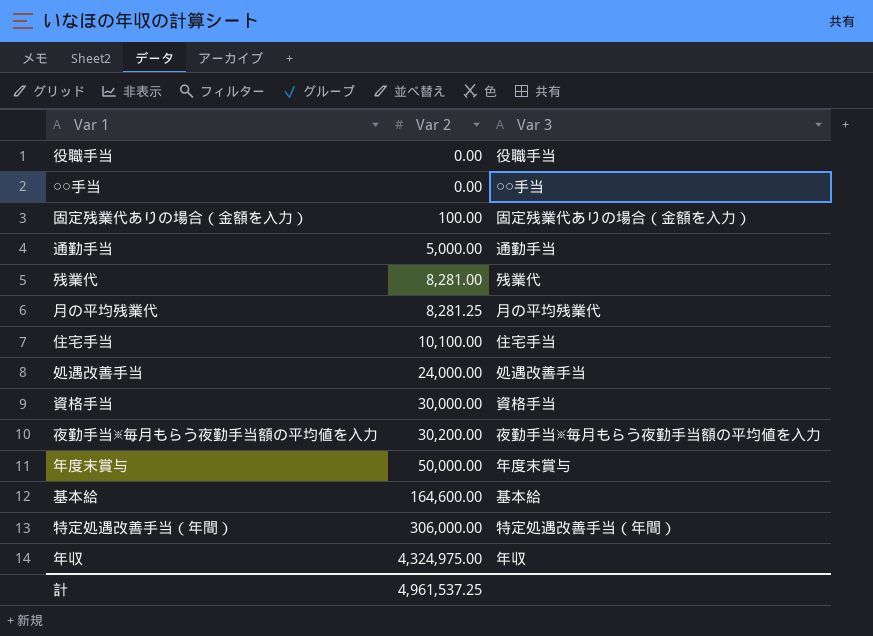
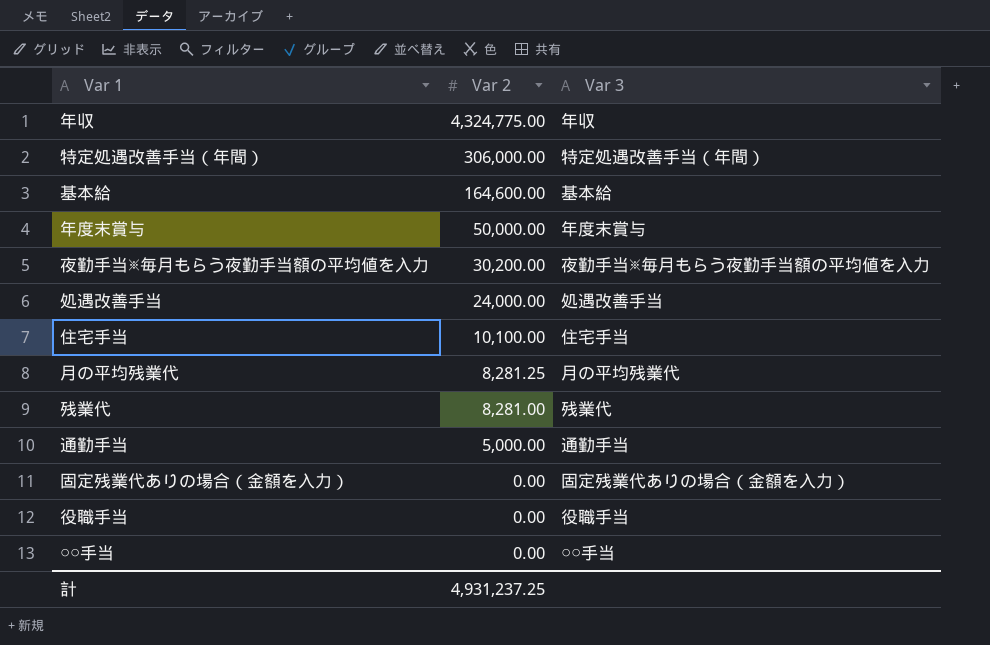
row order: Var 2 ascending -> Var 2 descending
row 資格手当: 30,000.00 | 資格手当 -> none
年収 | Var 2: 4,324,975.00 -> 4,324,775.00
固定残業代ありの場合（金額を入力） | Var 2: 100.00 -> 0.00
計 | Var 2: 4,961,537.25 -> 4,931,237.25

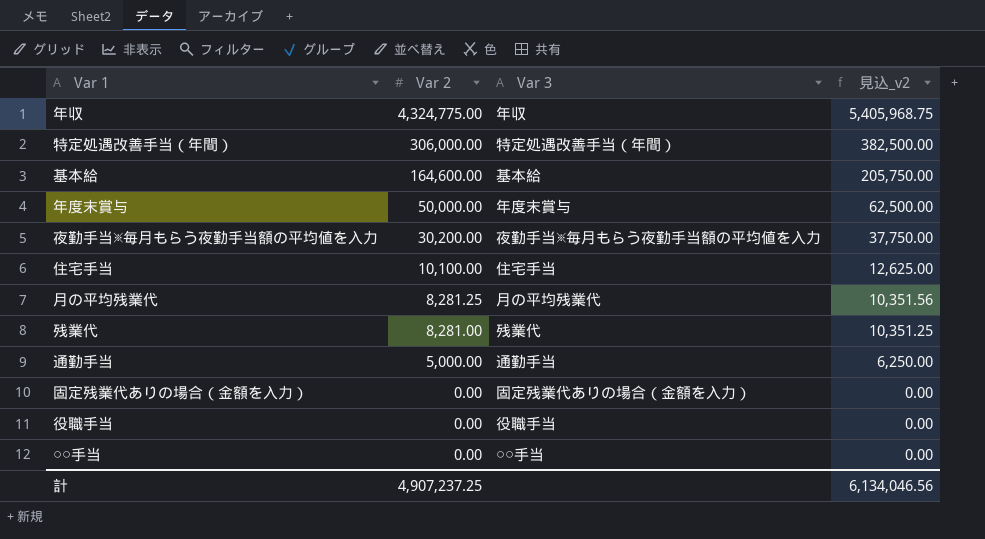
column 見込_v2 | formula: none -> [Var 2] * 1.25
row 処遇改善手当: 24,000.00 | 処遇改善手当 -> none
計 | Var 2: 4,931,237.25 -> 4,907,237.25

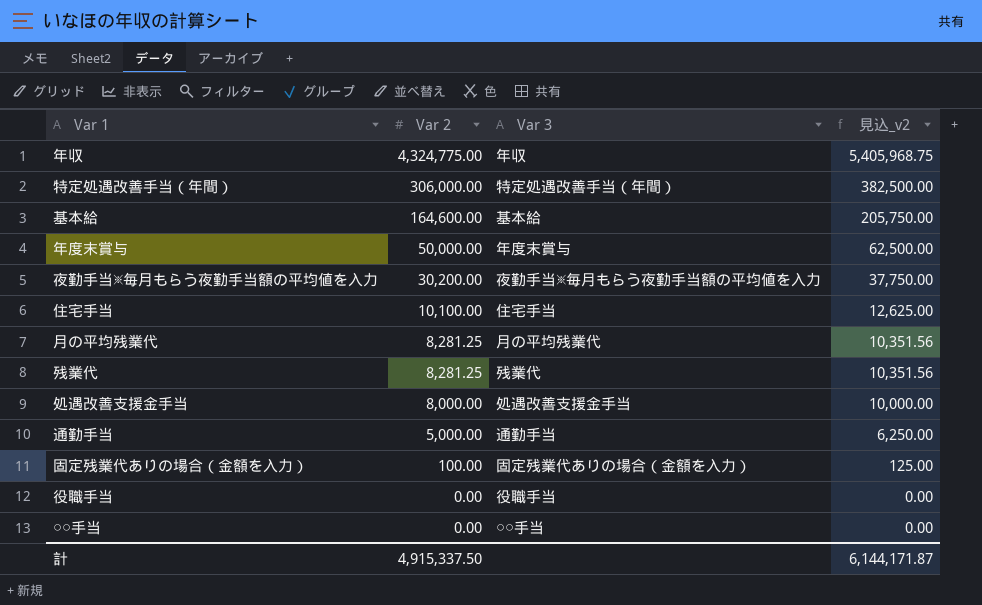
残業代 | Var 2: 8,281.00 -> 8,281.25
残業代 | 見込_v2: 10,351.25 -> 10,351.56
row 処遇改善支援金手当: none -> 8,000.00 | 処遇改善支援金手当 | 10,000.00
固定残業代ありの場合（金額を入力） | Var 2: 0.00 -> 100.00
固定残業代ありの場合（金額を入力） | 見込_v2: 0.00 -> 125.00
計 | Var 2: 4,907,237.25 -> 4,915,337.50
計 | 見込_v2: 6,134,046.56 -> 6,144,171.87

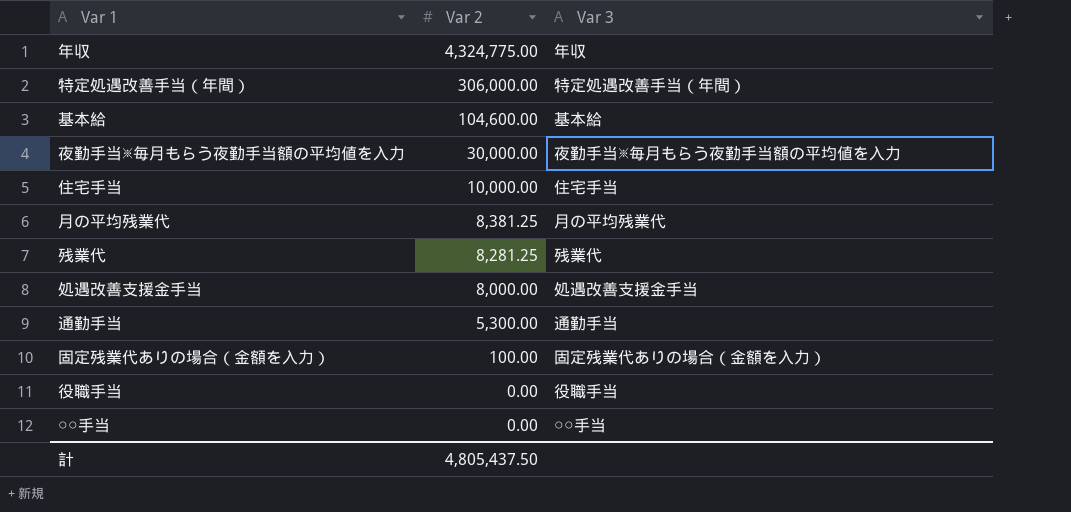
column 見込_v2 | formula: [Var 2] * 1.25 -> none
row 年度末賞与: 50,000.00 | 年度末賞与 | 62,500.00 -> none
基本給 | Var 2: 164,600.00 -> 104,600.00
夜勤手当※毎月もらう夜勤手当額の平均値を入力 | Var 2: 30,200.00 -> 30,000.00
住宅手当 | Var 2: 10,100.00 -> 10,000.00
月の平均残業代 | Var 2: 8,281.25 -> 8,381.25
通勤手当 | Var 2: 5,000.00 -> 5,300.00
計 | Var 2: 4,915,337.50 -> 4,805,437.50

